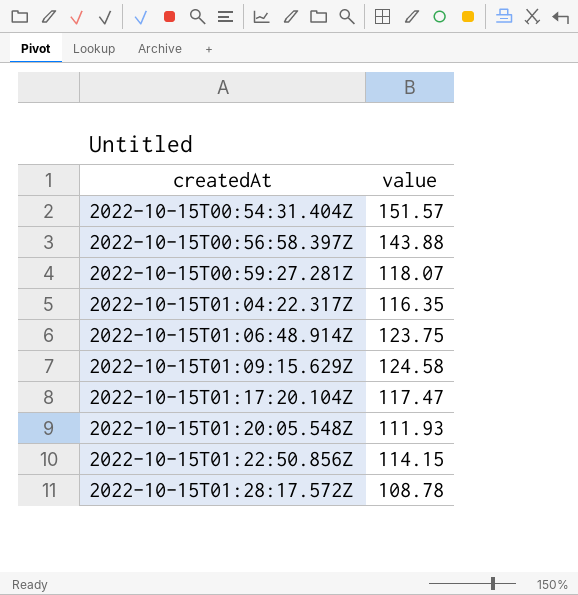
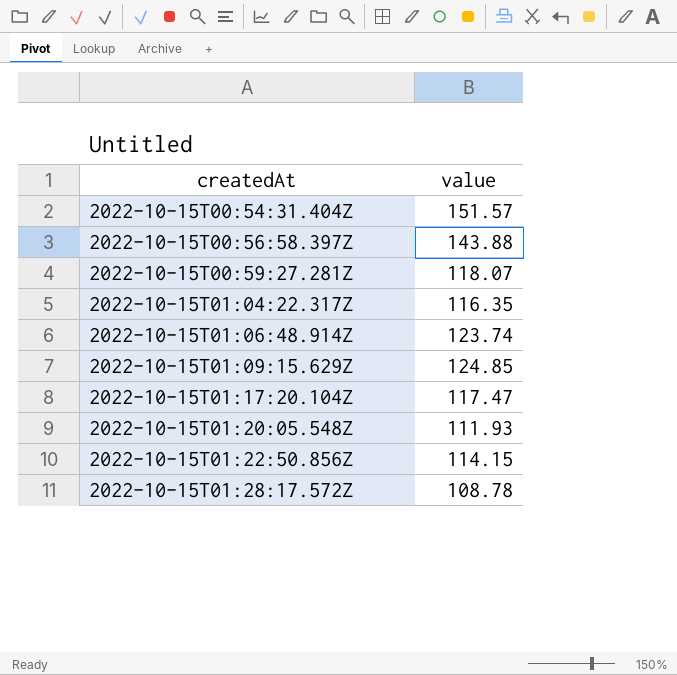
2022-10-15T01:06:48.914Z | value: 123.75 -> 123.74
2022-10-15T01:09:15.629Z | value: 124.58 -> 124.85

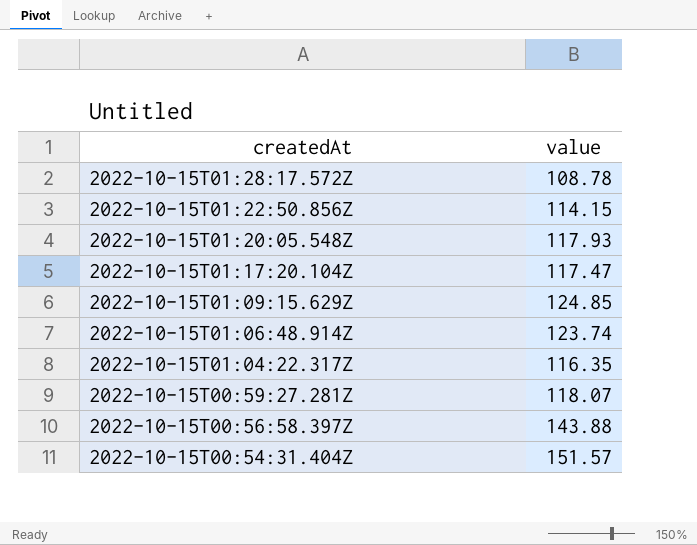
row order: createdAt ascending -> createdAt descending
2022-10-15T01:20:05.548Z | value: 111.93 -> 117.93

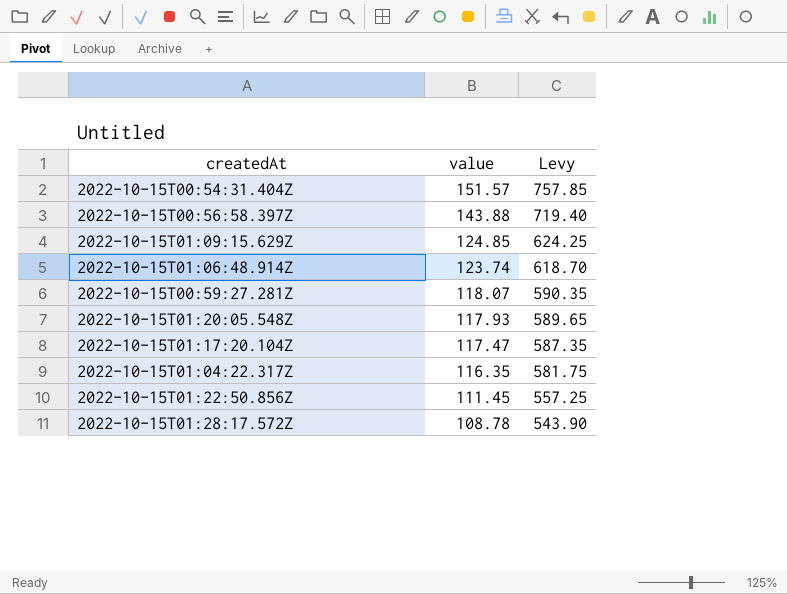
row order: createdAt descending -> value descending
column Levy | formula: none -> [value] * 5
2022-10-15T01:22:50.856Z | value: 114.15 -> 111.45

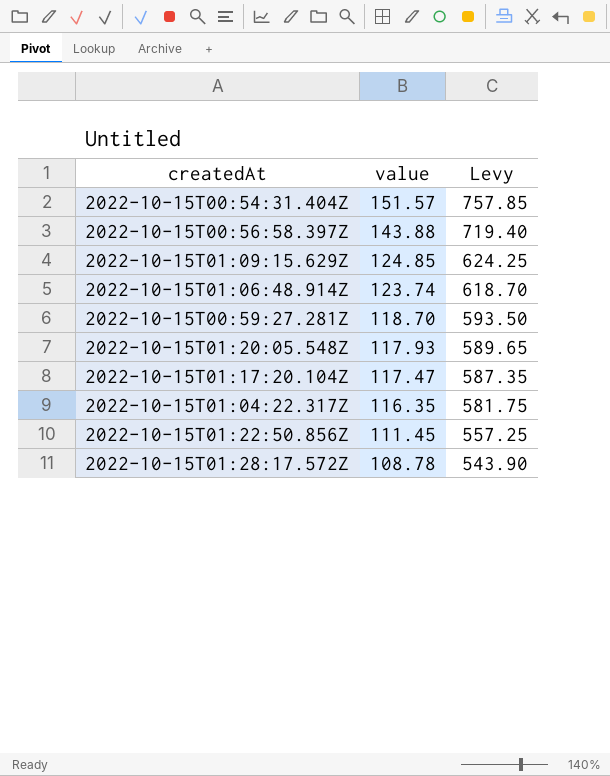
2022-10-15T00:59:27.281Z | value: 118.07 -> 118.70
2022-10-15T00:59:27.281Z | Levy: 590.35 -> 593.50

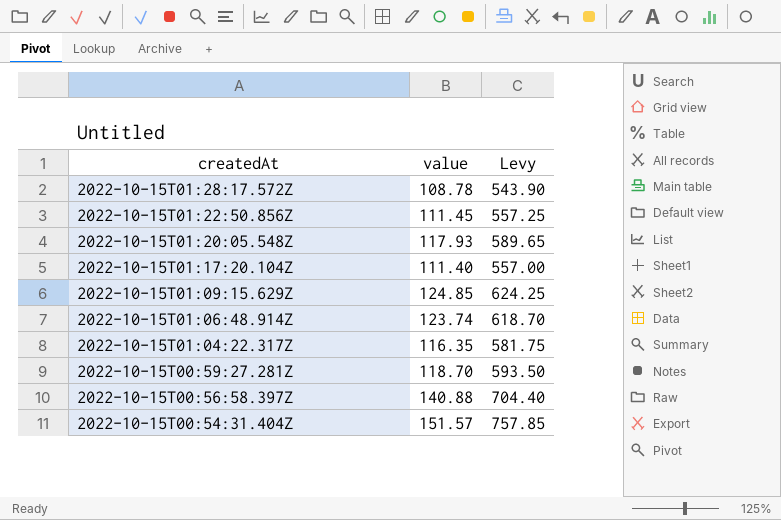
row order: value descending -> createdAt descending
2022-10-15T01:17:20.104Z | value: 117.47 -> 111.40
2022-10-15T01:17:20.104Z | Levy: 587.35 -> 557.00
2022-10-15T00:56:58.397Z | value: 143.88 -> 140.88
2022-10-15T00:56:58.397Z | Levy: 719.40 -> 704.40

